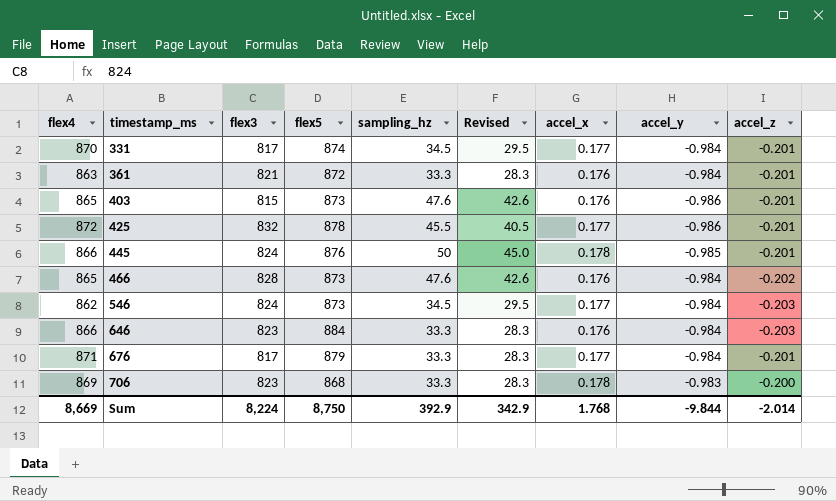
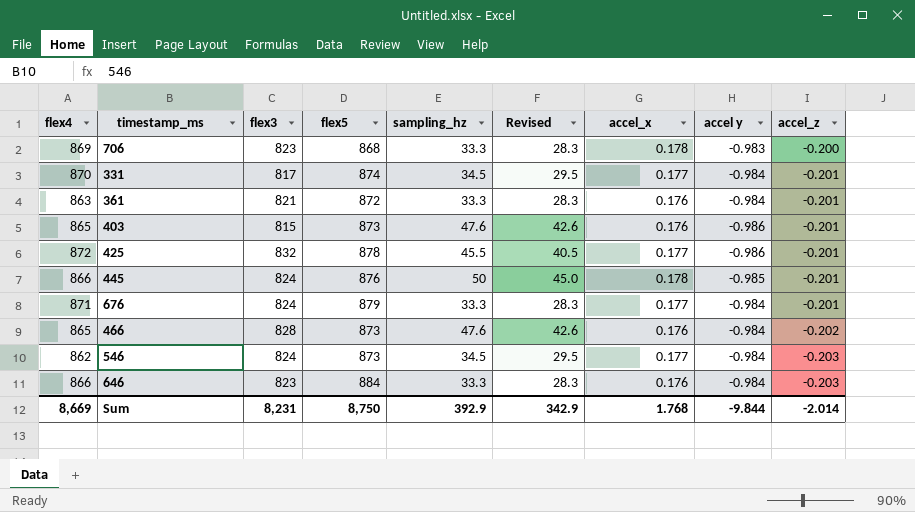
row order: timestamp_ms ascending -> accel_z descending
column name: accel_y -> accel y
676 | flex3: 817 -> 824
Sum | flex3: 8,224 -> 8,231

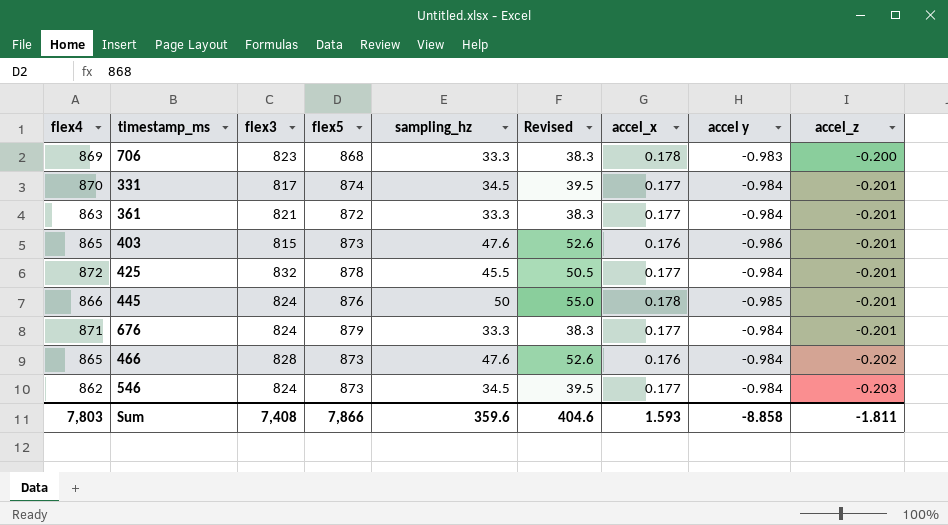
column Revised | formula: [sampling_hz] - 5 -> [sampling_hz] + 5
row 646: 866 | 823 | 884 | 33.3 | 28.3 | 0.176 | -0.984 | -0.203 -> none
361 | accel_x: 0.176 -> 0.177
425 | accel y: -0.986 -> -0.984
Sum | flex4: 8,669 -> 7,803
Sum | flex3: 8,231 -> 7,408
Sum | flex5: 8,750 -> 7,866
Sum | sampling_hz: 392.9 -> 359.6
Sum | Revised: 342.9 -> 404.6
Sum | accel_x: 1.768 -> 1.593
Sum | accel y: -9.844 -> -8.858
Sum | accel_z: -2.014 -> -1.811

